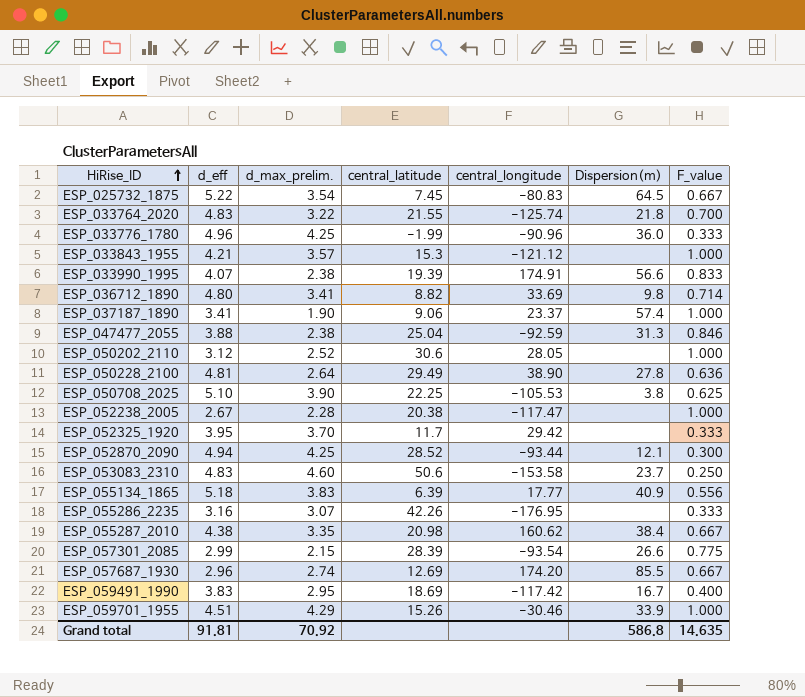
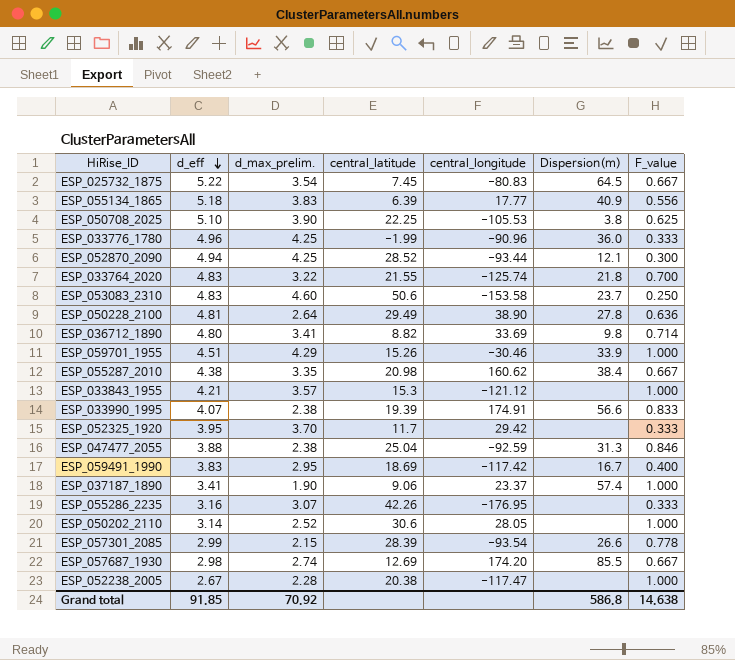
row order: HiRise_ID ascending -> d_eff descending
ESP_050202_2110 | d_eff: 3.12 -> 3.14
ESP_057301_2085 | F_value: 0.775 -> 0.778
ESP_057687_1930 | d_eff: 2.96 -> 2.98
Grand total | d_eff: 91.81 -> 91.85
Grand total | F_value: 14.635 -> 14.638

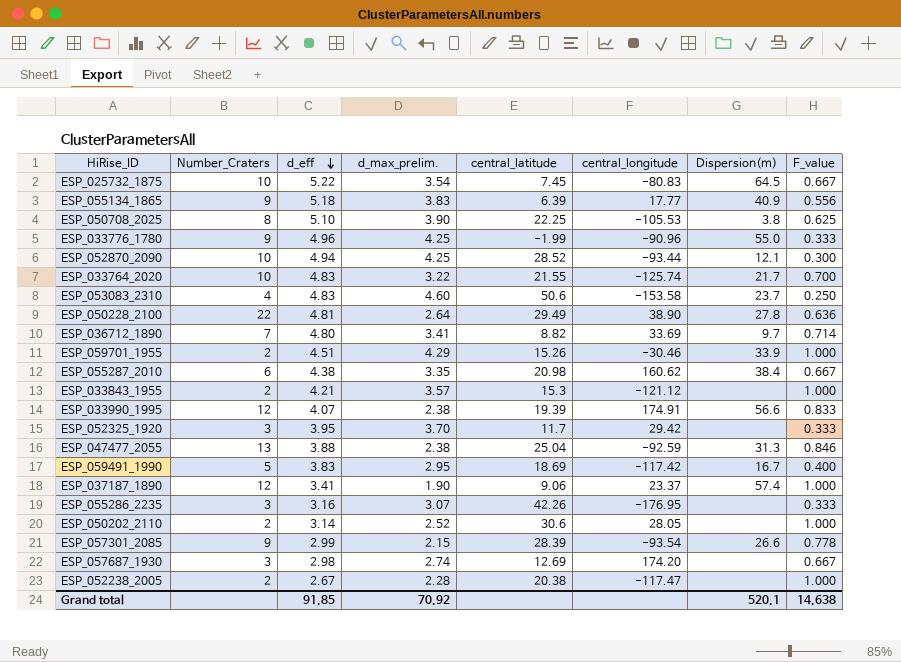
column Number_Craters | position: none -> 2
ESP_033776_1780 | Dispersion(m): 36.0 -> 55.0
ESP_033764_2020 | Dispersion(m): 21.8 -> 21.7
ESP_036712_1890 | Dispersion(m): 9.8 -> 9.7
ESP_057687_1930 | Dispersion(m): 85.5 -> none
Grand total | Dispersion(m): 586.8 -> 520.1

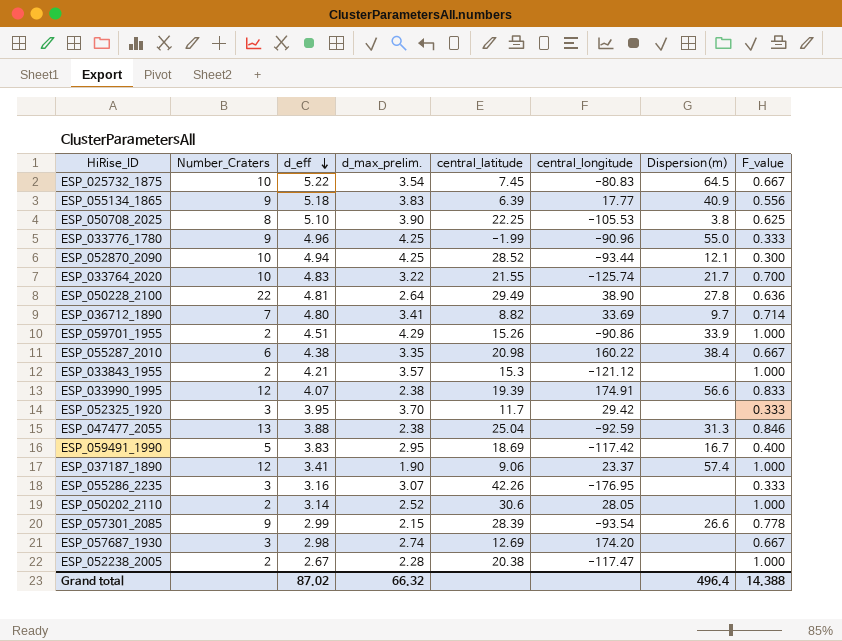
row ESP_053083_2310: 4 | 4.83 | 4.60 | 50.6 | -153.58 | 23.7 | 0.250 -> none
ESP_059701_1955 | central_longitude: -30.46 -> -90.86
ESP_055287_2010 | central_longitude: 160.62 -> 160.22
Grand total | d_eff: 91.85 -> 87.02
Grand total | d_max_prelim.: 70.92 -> 66.32
Grand total | Dispersion(m): 520.1 -> 496.4
Grand total | F_value: 14.638 -> 14.388

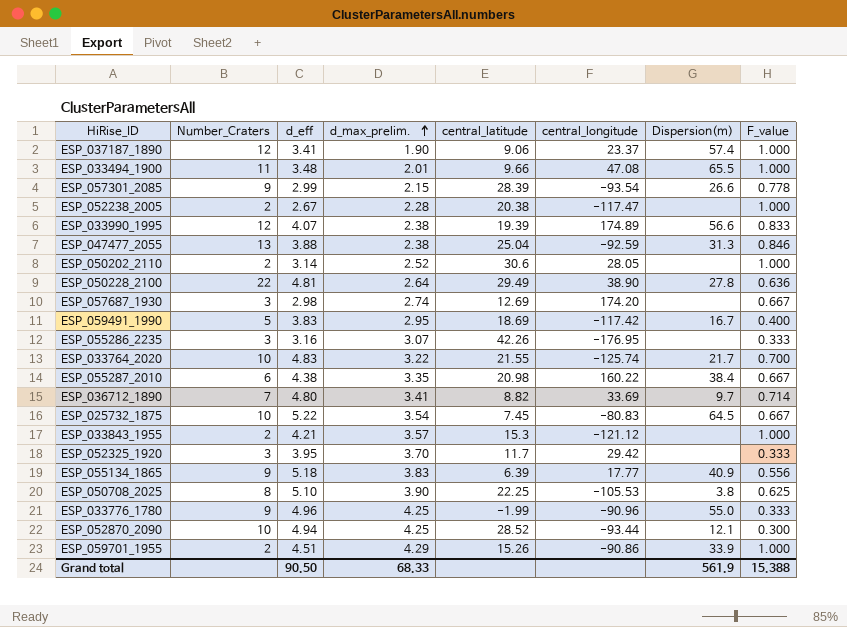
row order: d_eff descending -> d_max_prelim. ascending
row ESP_033494_1900: none -> 11 | 3.48 | 2.01 | 9.66 | 47.08 | 65.5 | 1.000
ESP_033990_1995 | central_longitude: 174.91 -> 174.89
Grand total | d_eff: 87.02 -> 90.50
Grand total | d_max_prelim.: 66.32 -> 68.33
Grand total | Dispersion(m): 496.4 -> 561.9
Grand total | F_value: 14.388 -> 15.388

